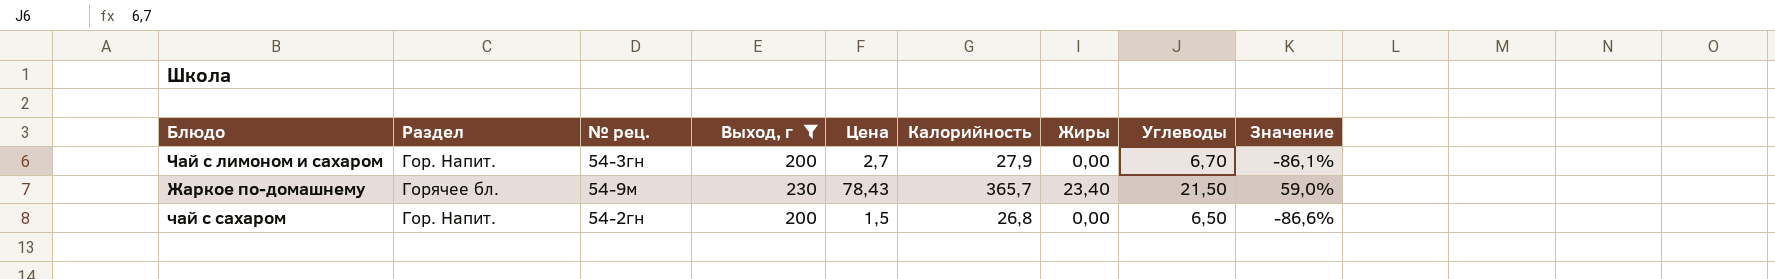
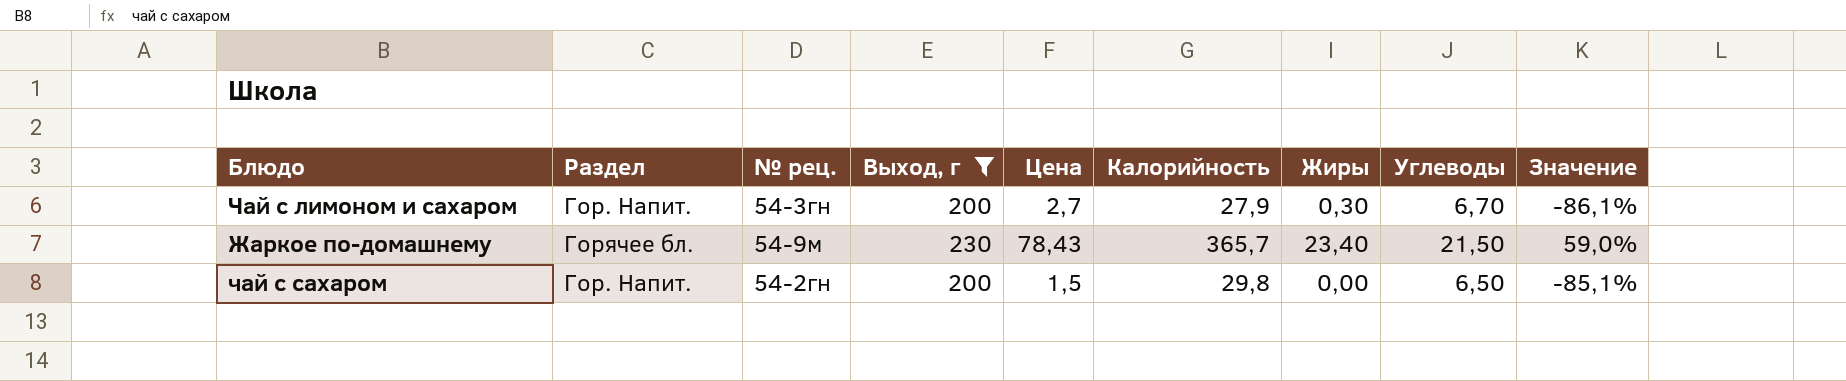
Чай с лимоном и сахаром | Жиры: 0,00 -> 0,30
чай с сахаром | Калорийность: 26,8 -> 29,8
чай с сахаром | Значение: -86,6% -> -85,1%

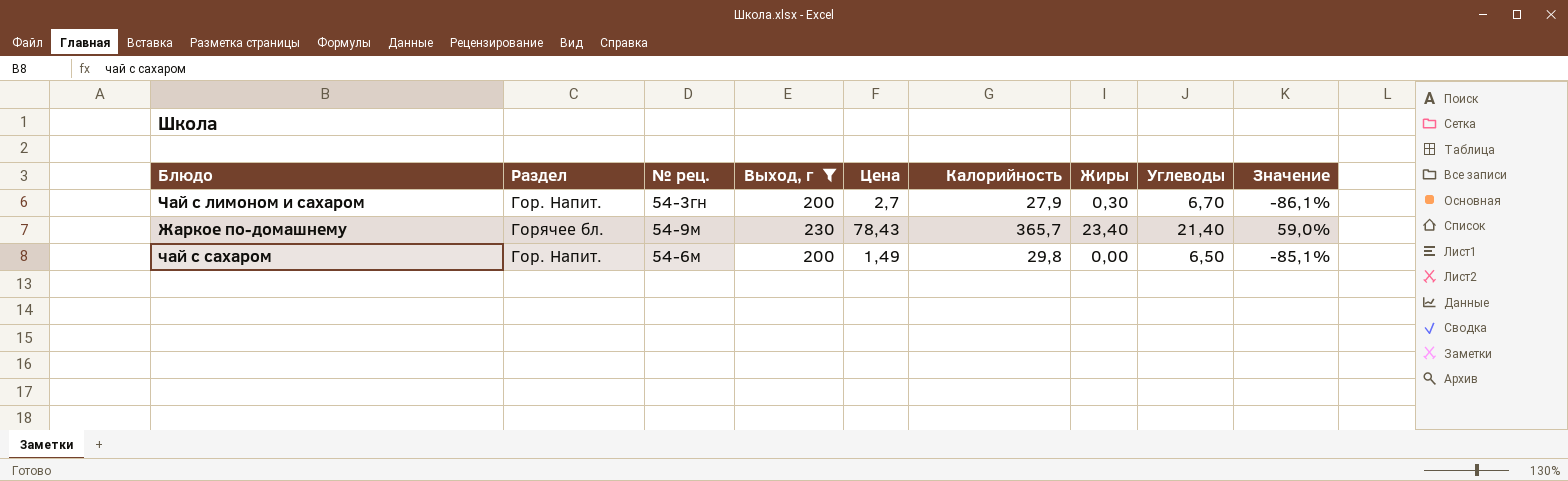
Жаркое по-домашнему | Углеводы: 21,50 -> 21,40
чай с сахаром | № рец.: 54-2гн -> 54-6м
чай с сахаром | Цена: 1,5 -> 1,49

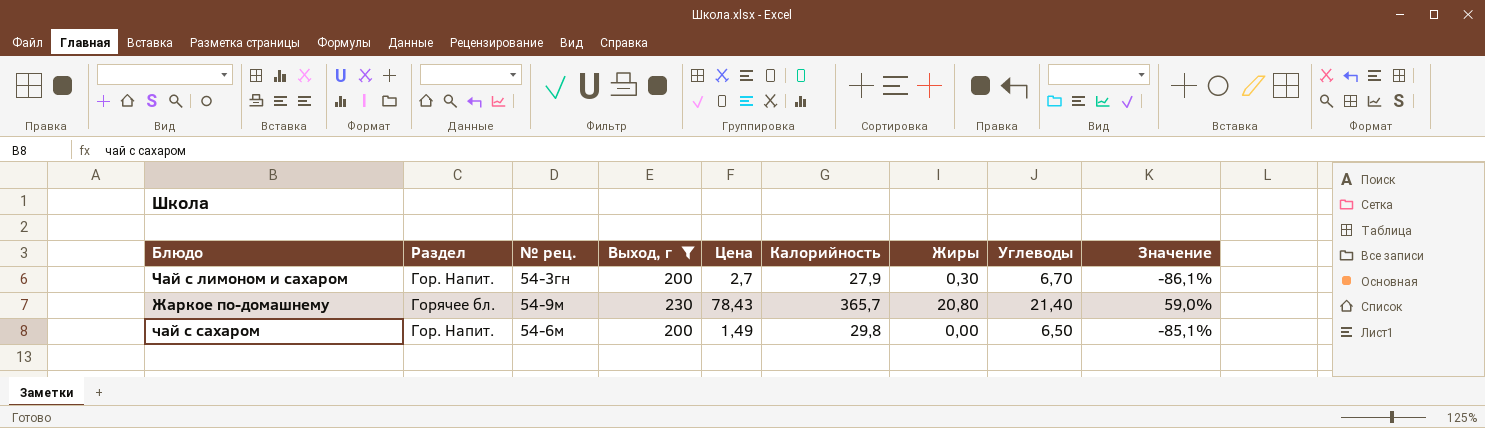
Жаркое по-домашнему | Жиры: 23,40 -> 20,80

